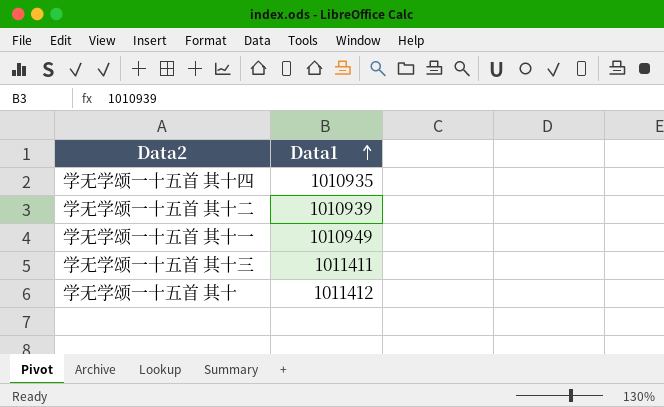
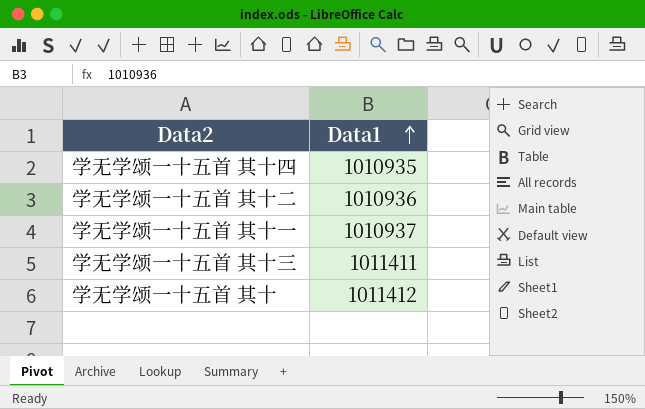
学无学颂一十五首 其十二 | Data1: 1010939 -> 1010936
学无学颂一十五首 其十一 | Data1: 1010949 -> 1010937

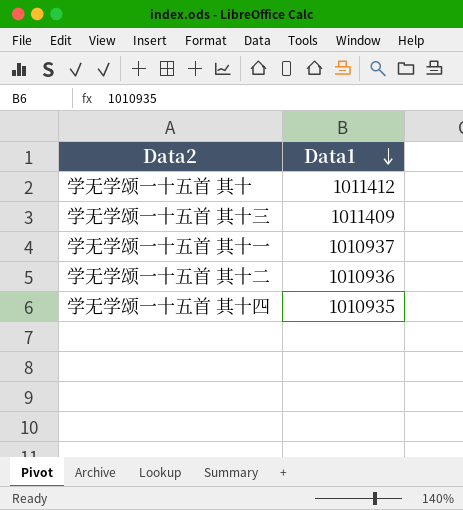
row order: Data1 ascending -> Data1 descending
学无学颂一十五首 其十三 | Data1: 1011411 -> 1011409

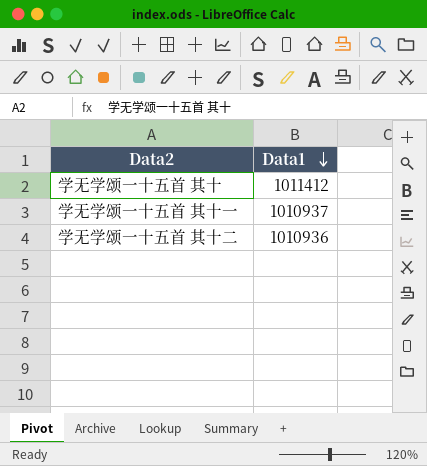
row 学无学颂一十五首 其十三: 1011409 -> none
row 学无学颂一十五首 其十四: 1010935 -> none

